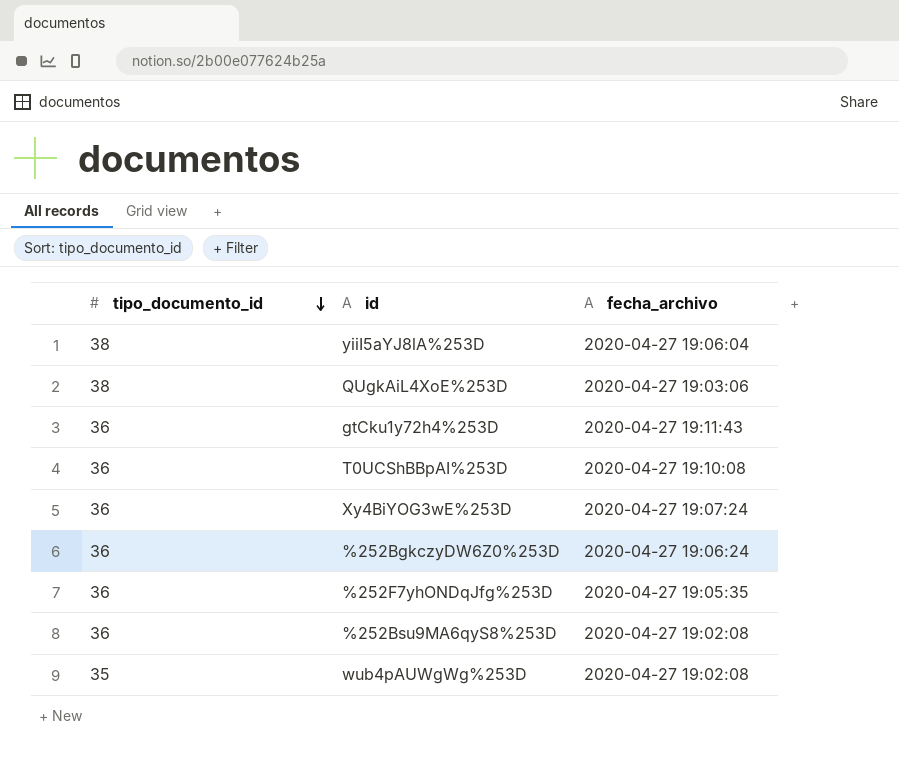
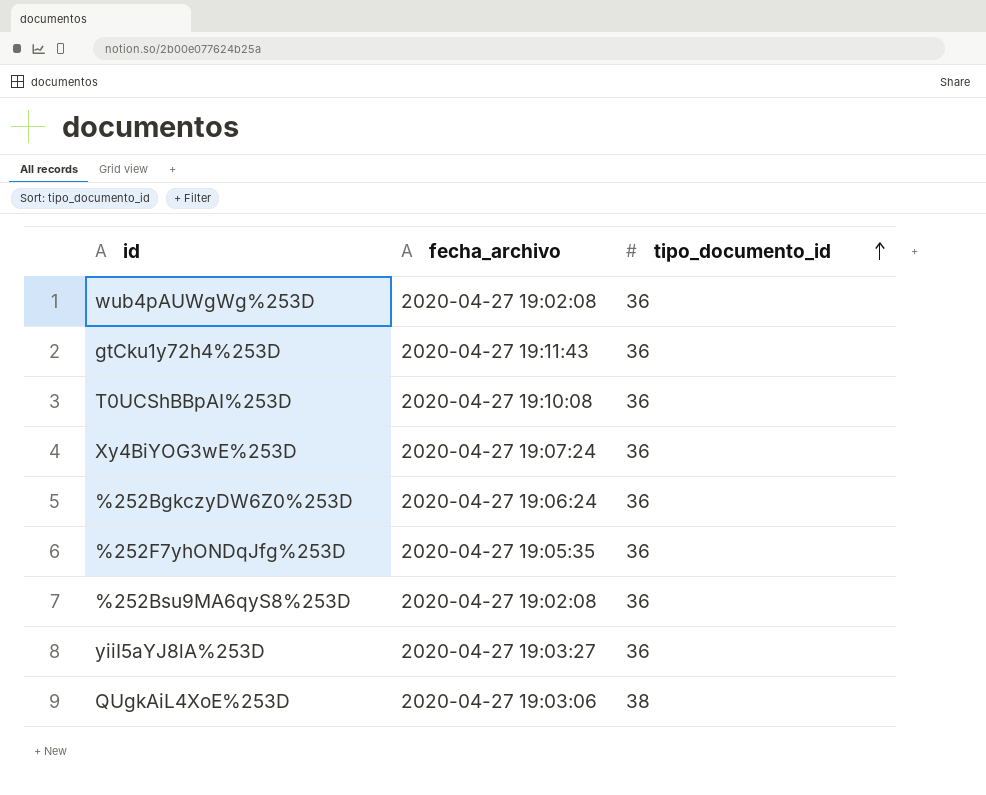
row order: tipo_documento_id descending -> tipo_documento_id ascending
column tipo_documento_id | position: 1 -> 3
wub4pAUWgWg%253D | tipo_documento_id: 35 -> 36
yiiI5aYJ8lA%253D | fecha_archivo: 2020-04-27 19:06:04 -> 2020-04-27 19:03:27
yiiI5aYJ8lA%253D | tipo_documento_id: 38 -> 36

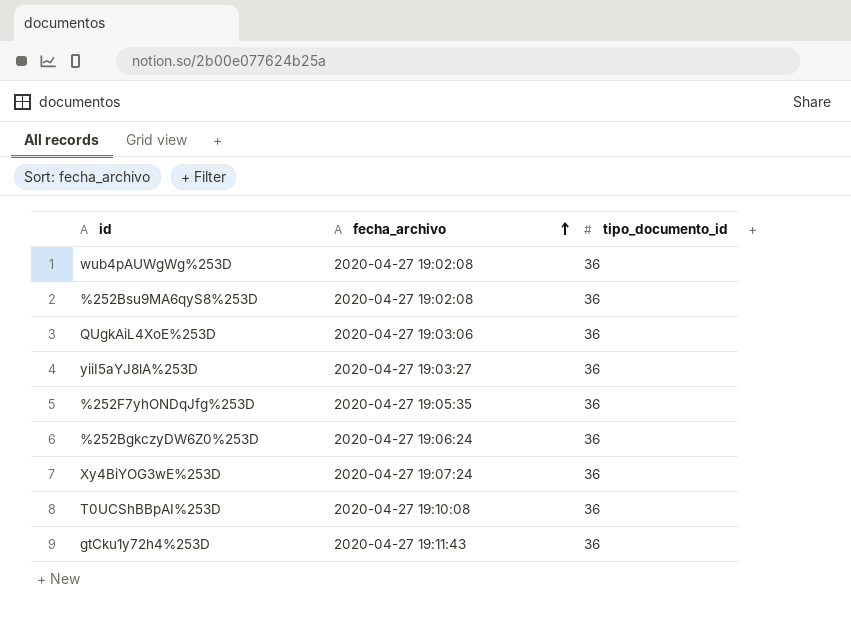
row order: tipo_documento_id ascending -> fecha_archivo ascending
QUgkAiL4XoE%253D | tipo_documento_id: 38 -> 36

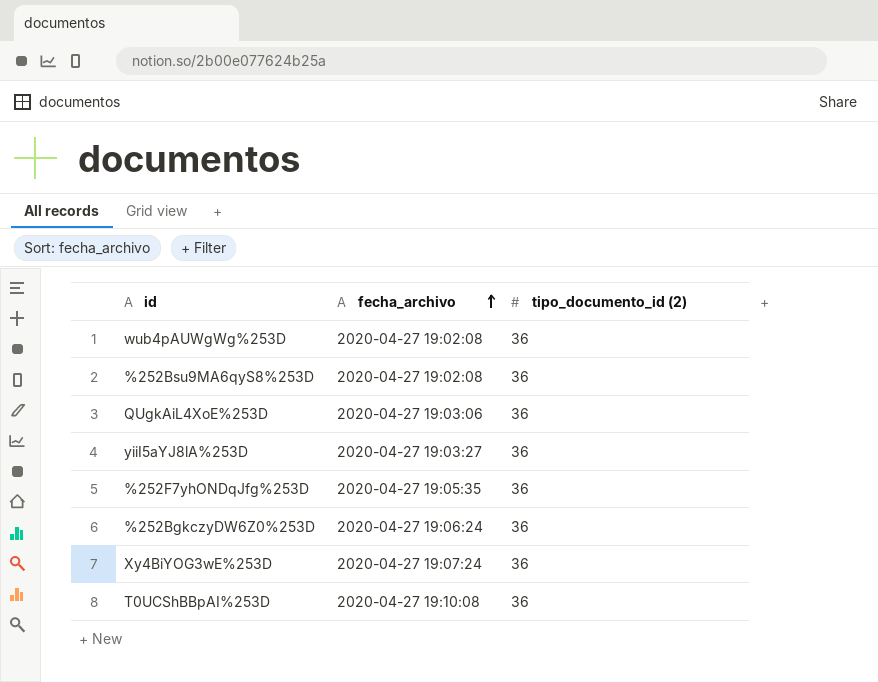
column name: tipo_documento_id -> tipo_documento_id (2)
row gtCku1y72h4%253D: 2020-04-27 19:11:43 | 36 -> none

